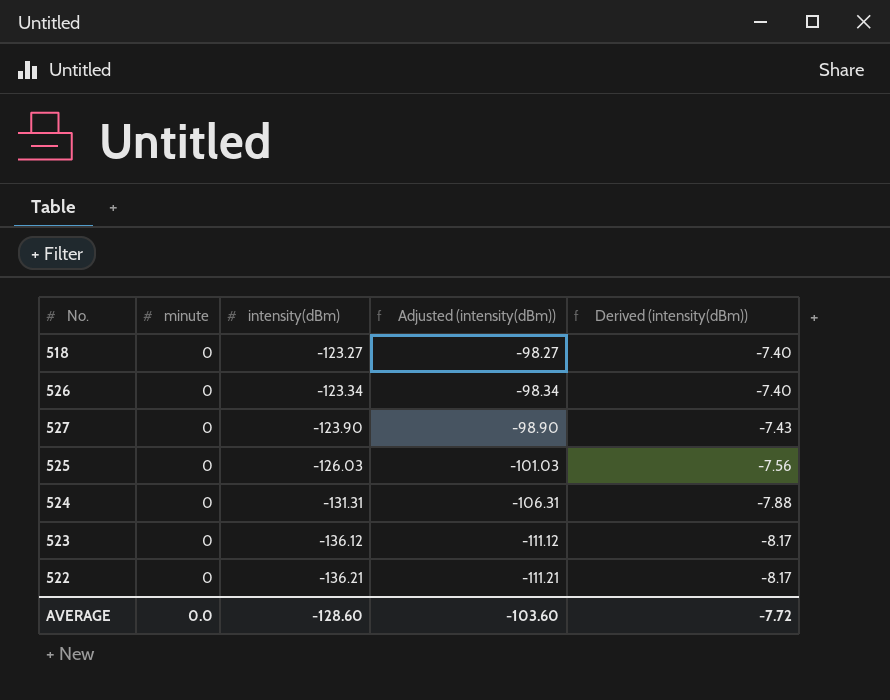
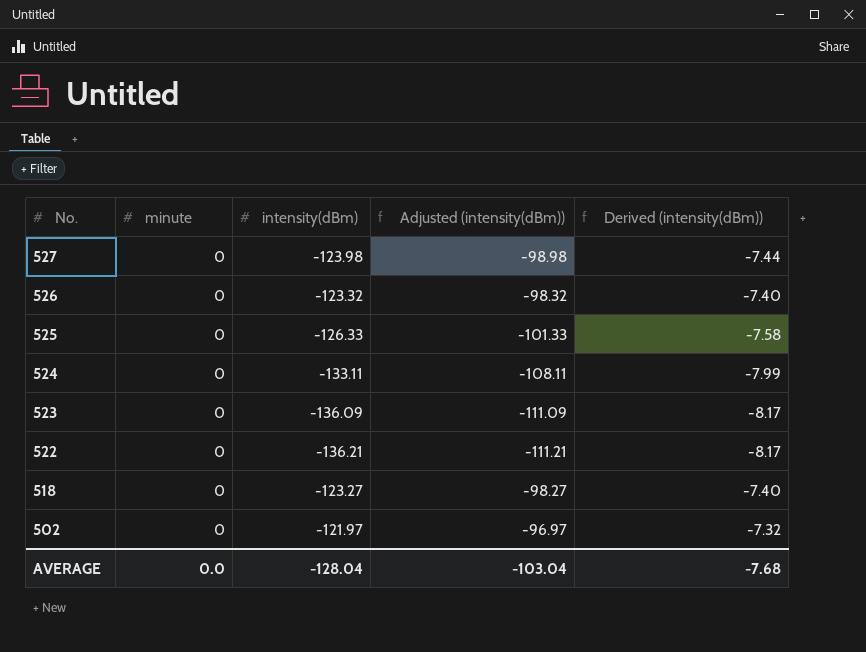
row order: intensity(dBm) descending -> No. descending
527 | intensity(dBm): -123.90 -> -123.98
527 | Adjusted (intensity(dBm)): -98.90 -> -98.98
527 | Derived (intensity(dBm)): -7.43 -> -7.44
526 | intensity(dBm): -123.34 -> -123.32
526 | Adjusted (intensity(dBm)): -98.34 -> -98.32
525 | intensity(dBm): -126.03 -> -126.33
525 | Adjusted (intensity(dBm)): -101.03 -> -101.33
525 | Derived (intensity(dBm)): -7.56 -> -7.58
524 | intensity(dBm): -131.31 -> -133.11
524 | Adjusted (intensity(dBm)): -106.31 -> -108.11
524 | Derived (intensity(dBm)): -7.88 -> -7.99
523 | intensity(dBm): -136.12 -> -136.09
523 | Adjusted (intensity(dBm)): -111.12 -> -111.09
row 502: none -> 0 | -121.97 | -96.97 | -7.32
AVERAGE | intensity(dBm): -128.60 -> -128.04
AVERAGE | Adjusted (intensity(dBm)): -103.60 -> -103.04
AVERAGE | Derived (intensity(dBm)): -7.72 -> -7.68

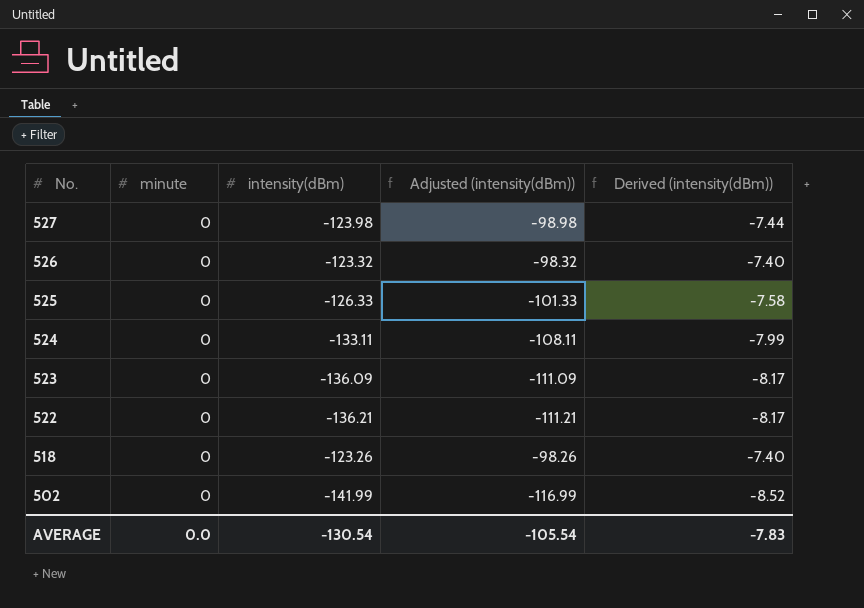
518 | intensity(dBm): -123.27 -> -123.26
518 | Adjusted (intensity(dBm)): -98.27 -> -98.26
502 | intensity(dBm): -121.97 -> -141.99
502 | Adjusted (intensity(dBm)): -96.97 -> -116.99
502 | Derived (intensity(dBm)): -7.32 -> -8.52
AVERAGE | intensity(dBm): -128.04 -> -130.54
AVERAGE | Adjusted (intensity(dBm)): -103.04 -> -105.54
AVERAGE | Derived (intensity(dBm)): -7.68 -> -7.83

